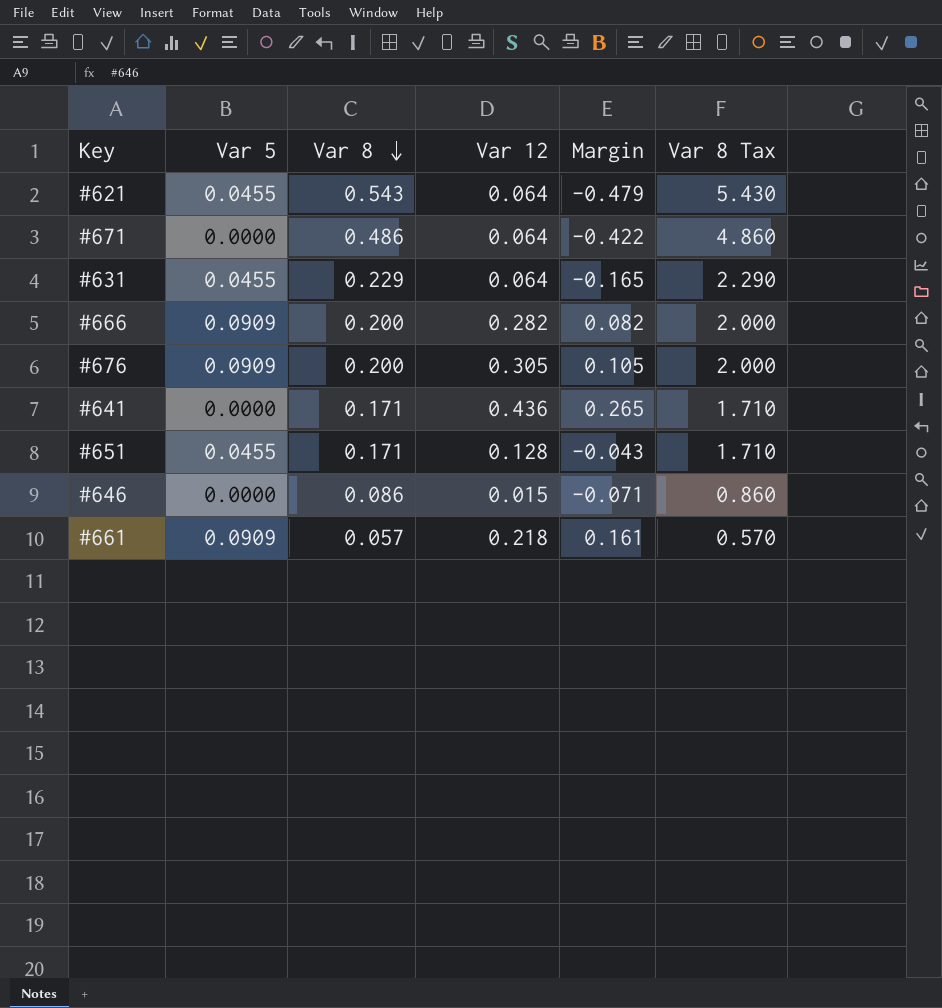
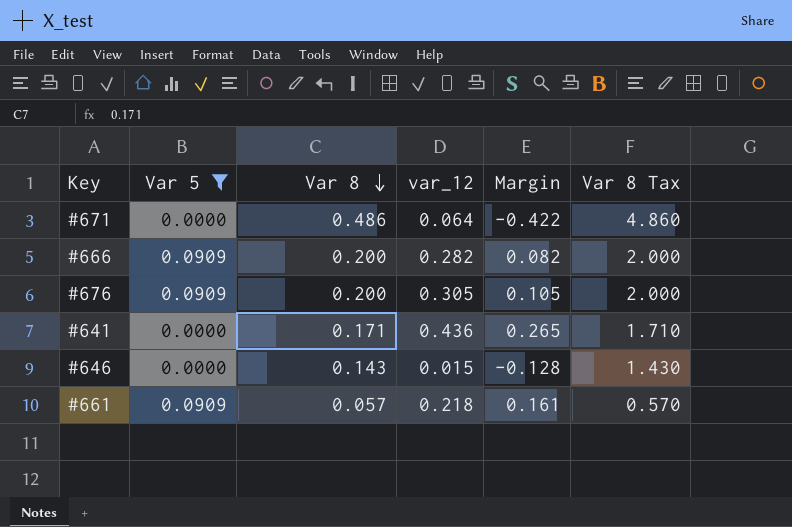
filter: none -> Var 5 != 0.0455
column name: Var 12 -> var_12
#646 | Var 8: 0.086 -> 0.143
#646 | Margin: -0.071 -> -0.128
#646 | Var 8 Tax: 0.860 -> 1.430

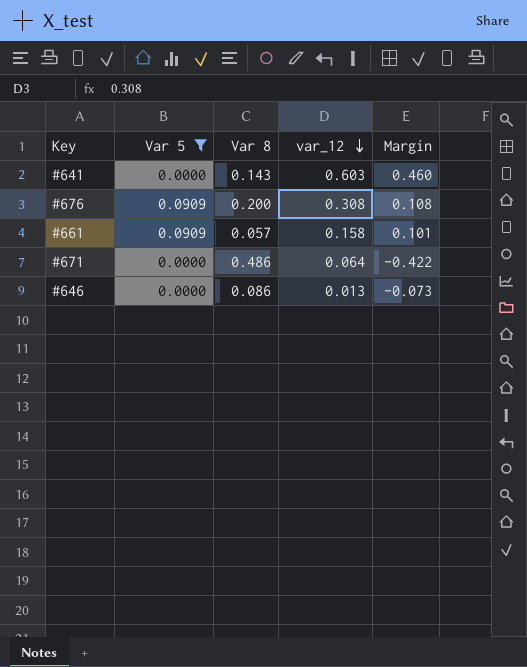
row order: Var 8 descending -> var_12 descending
column Var 8 Tax | formula: [Var 8] * 10 -> none
row #666: 0.0909 | 0.200 | 0.282 | 0.082 | 2.000 -> none
#641 | Var 8: 0.171 -> 0.143
#641 | var_12: 0.436 -> 0.603
#641 | Margin: 0.265 -> 0.460
#676 | var_12: 0.305 -> 0.308
#676 | Margin: 0.105 -> 0.108
#661 | var_12: 0.218 -> 0.158
#661 | Margin: 0.161 -> 0.101
#646 | Var 8: 0.143 -> 0.086
#646 | var_12: 0.015 -> 0.013
#646 | Margin: -0.128 -> -0.073

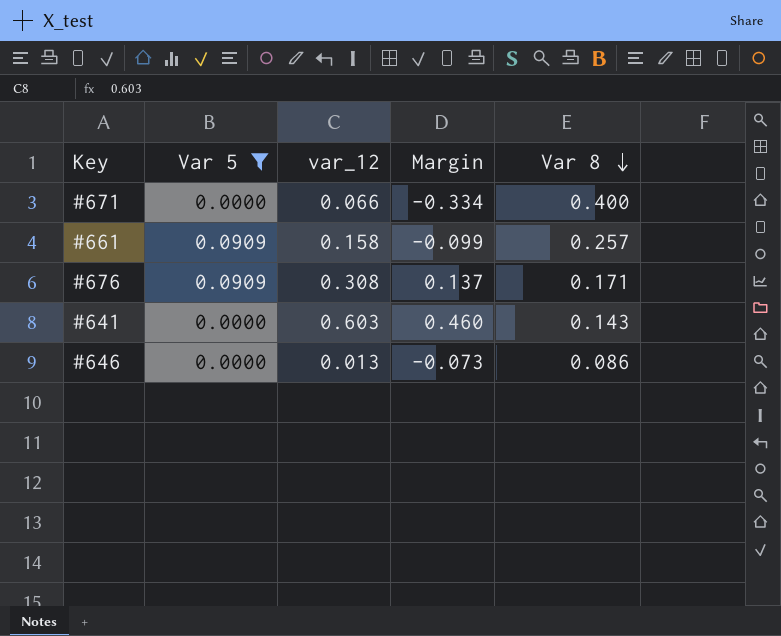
row order: var_12 descending -> Var 8 descending
column Var 8 | position: 3 -> 5
#671 | var_12: 0.064 -> 0.066
#671 | Margin: -0.422 -> -0.334
#671 | Var 8: 0.486 -> 0.400
#661 | Margin: 0.101 -> -0.099
#661 | Var 8: 0.057 -> 0.257
#676 | Margin: 0.108 -> 0.137
#676 | Var 8: 0.200 -> 0.171

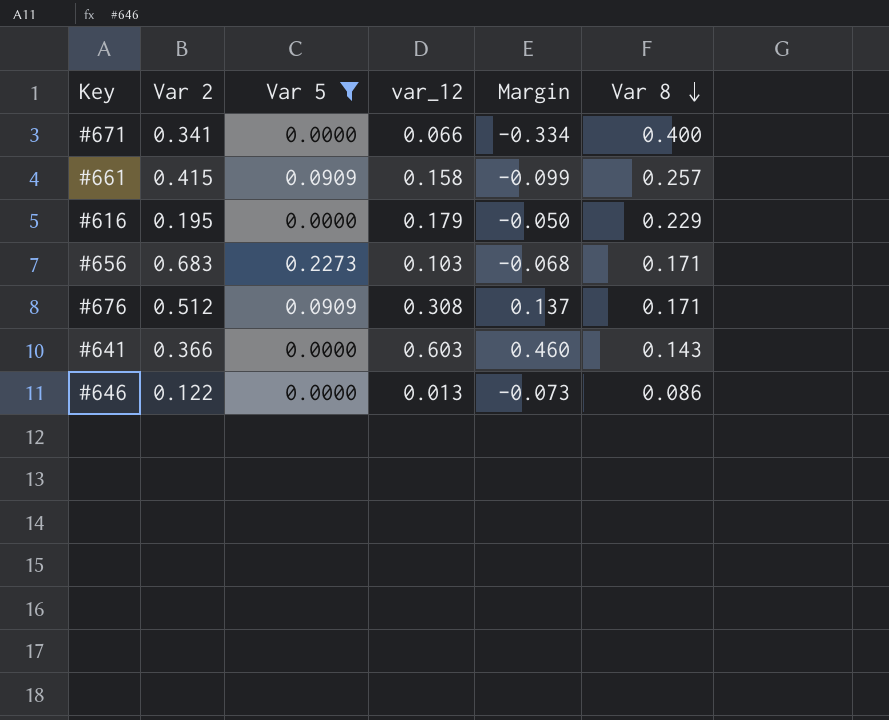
column Var 2 | position: none -> 2
row #616: none -> 0.195 | 0.0000 | 0.179 | -0.050 | 0.229
row #656: none -> 0.683 | 0.2273 | 0.103 | -0.068 | 0.171

